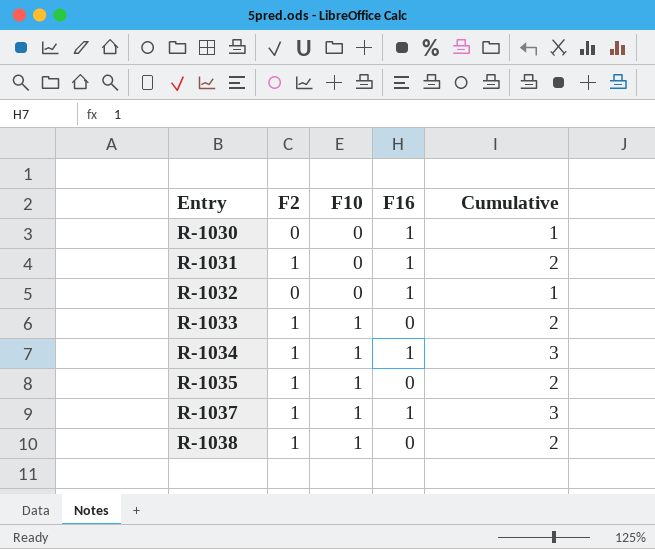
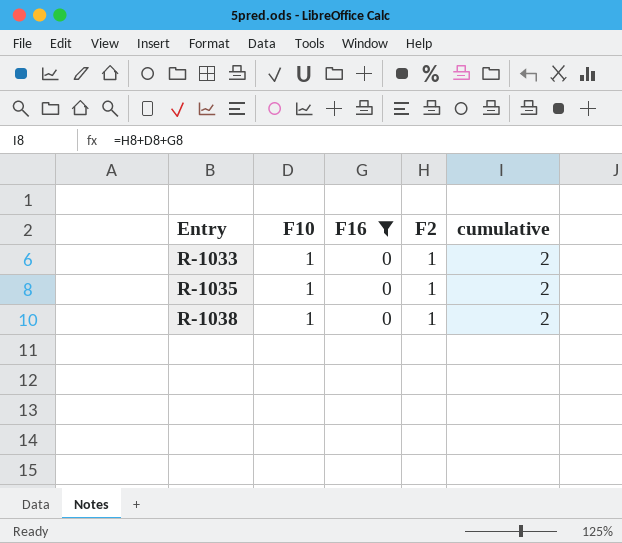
filter: none -> F16 = 0
column F2 | position: 2 -> 4
column name: Cumulative -> cumulative

